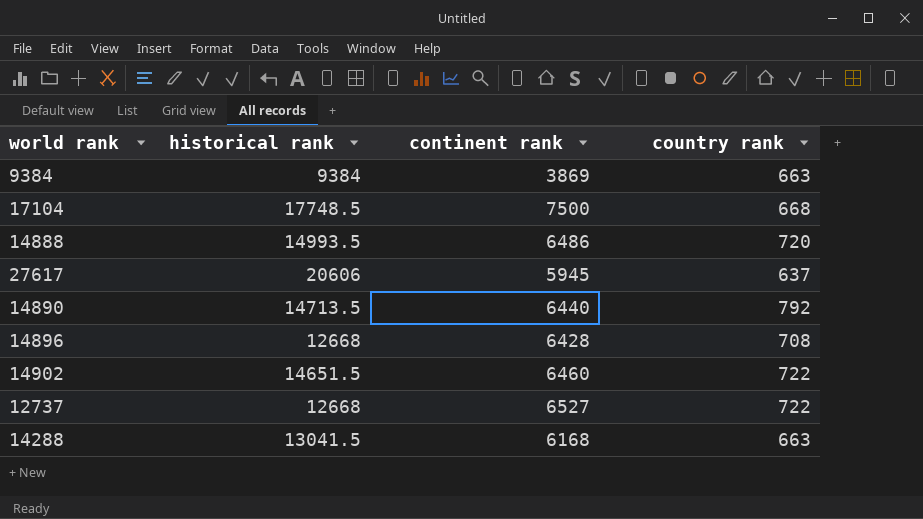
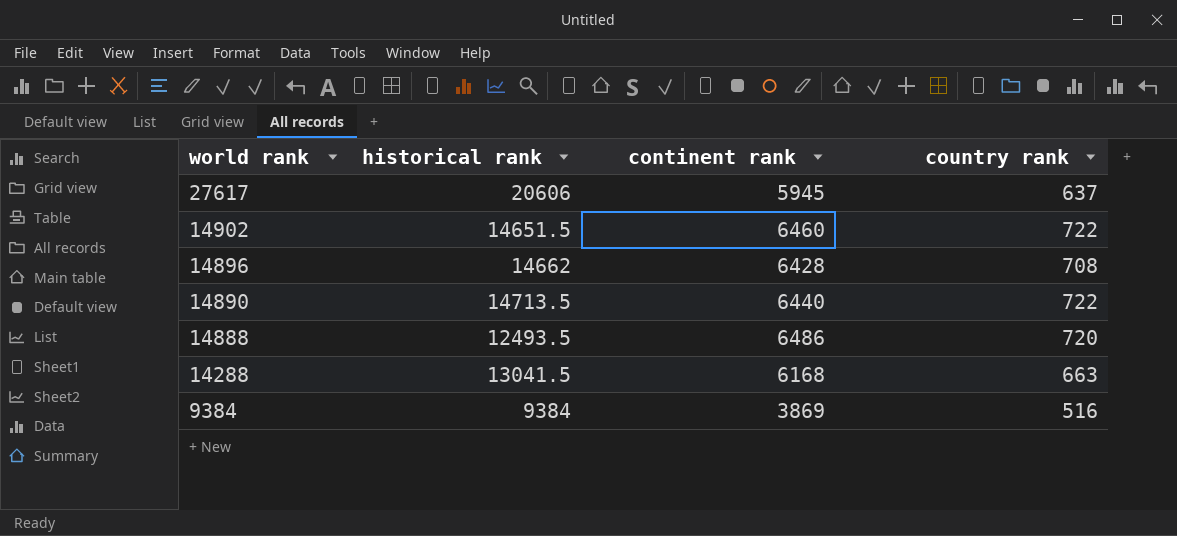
row order: none -> world rank descending
row 17104: 17748.5 | 7500 | 668 -> none
row 12737: 12668 | 6527 | 722 -> none
14896 | historical rank: 12668 -> 14662
14890 | country rank: 792 -> 722
14888 | historical rank: 14993.5 -> 12493.5
9384 | country rank: 663 -> 516

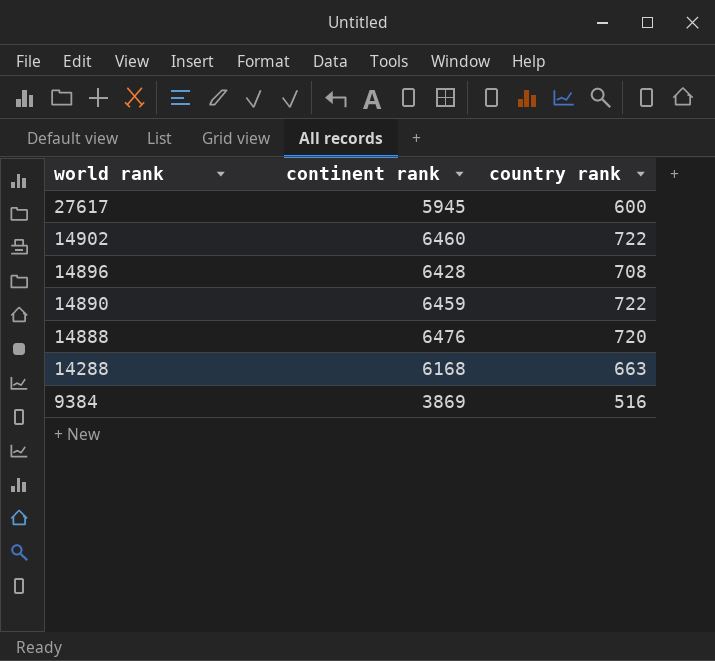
column historical rank | position: 2 -> none
27617 | country rank: 637 -> 600
14890 | continent rank: 6440 -> 6459
14888 | continent rank: 6486 -> 6476

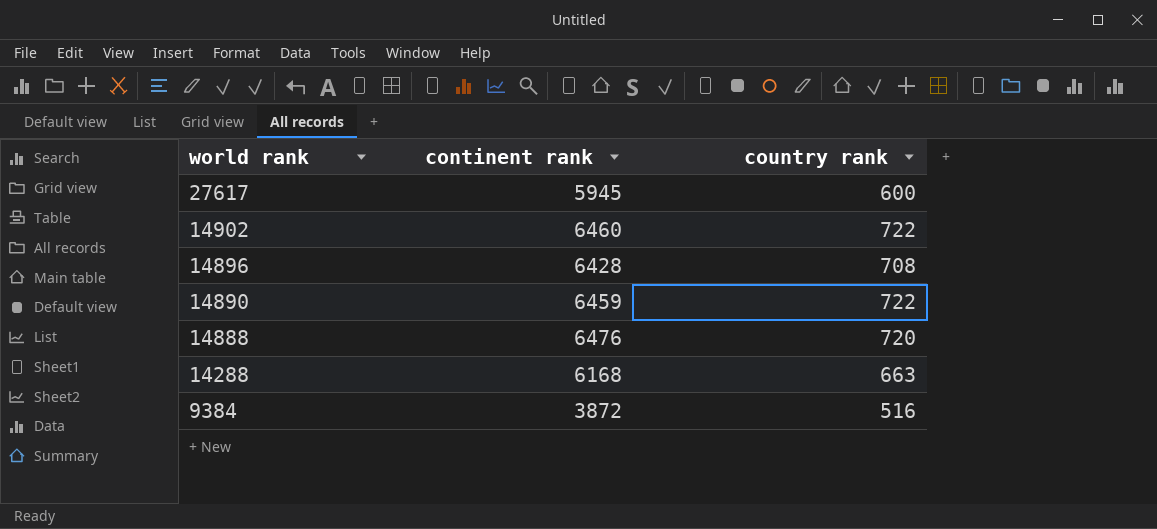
9384 | continent rank: 3869 -> 3872

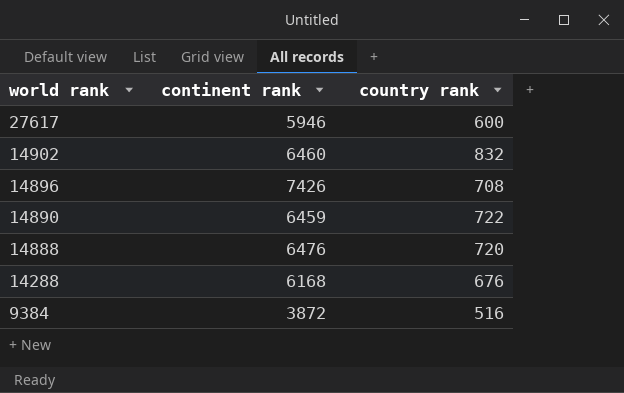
27617 | continent rank: 5945 -> 5946
14902 | country rank: 722 -> 832
14896 | continent rank: 6428 -> 7426
14288 | country rank: 663 -> 676

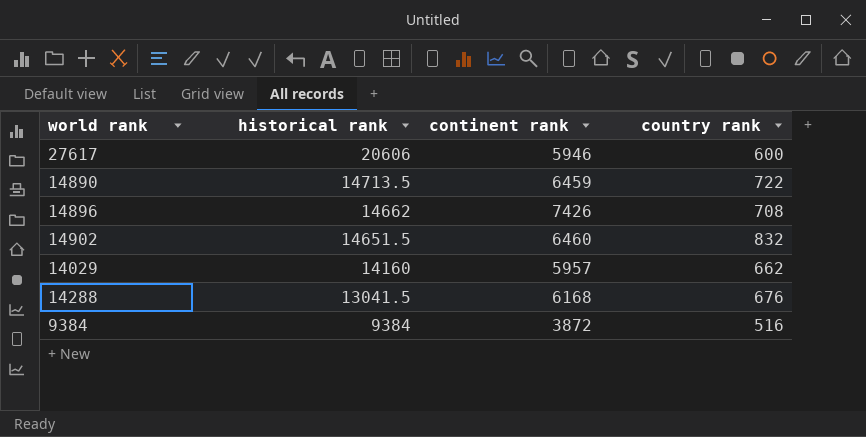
row order: world rank descending -> historical rank descending
column historical rank | position: none -> 2
row 14888: 6476 | 720 -> none
row 14029: none -> 14160 | 5957 | 662

